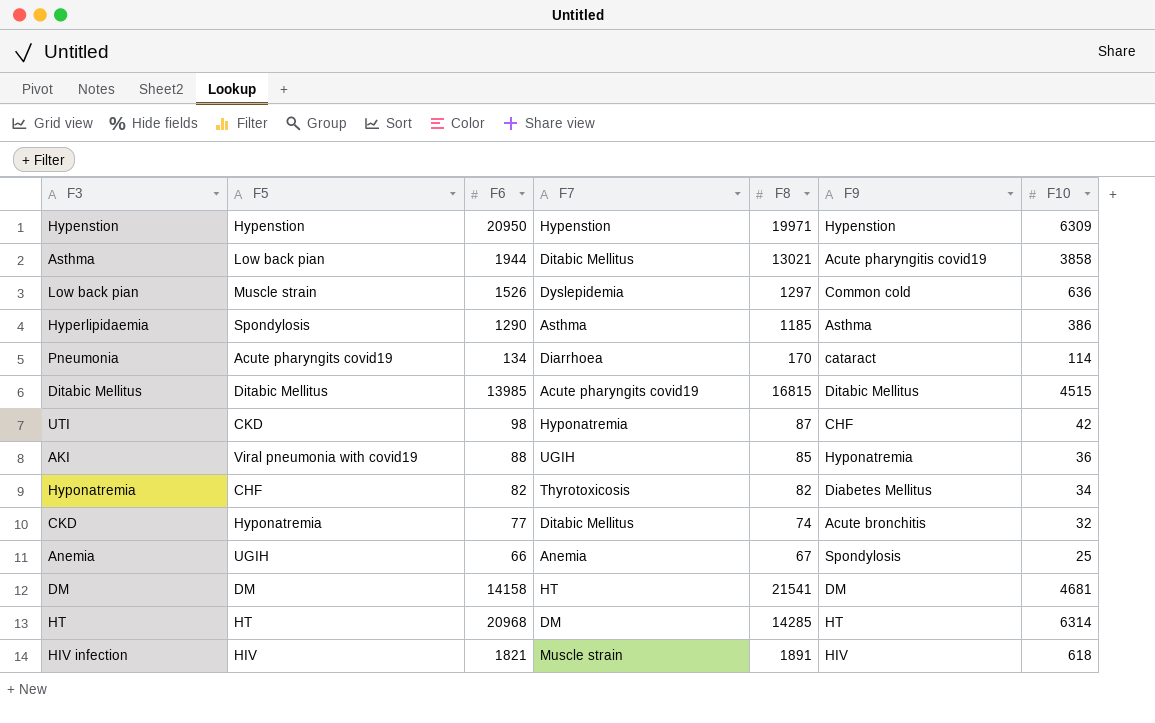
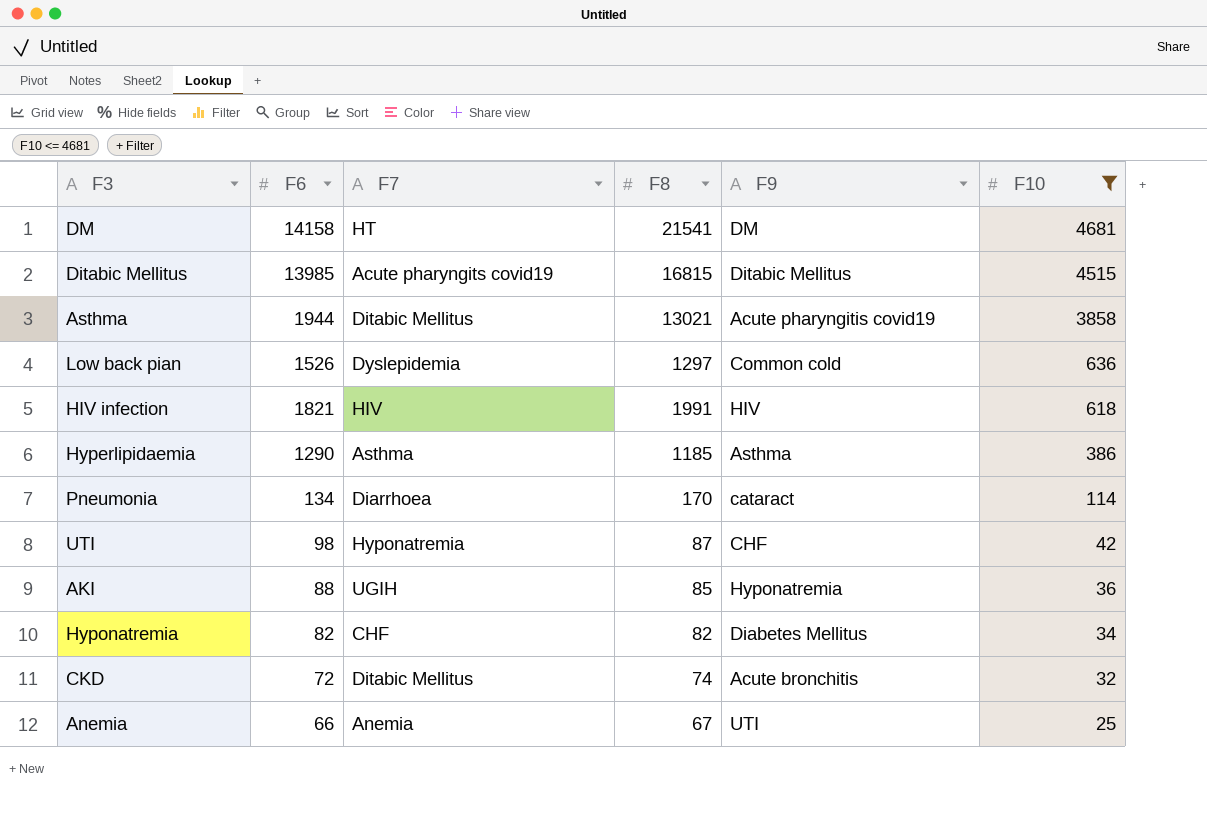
filter: none -> F10 <= 4681
row order: none -> F10 descending
column F5 | position: 2 -> none
HIV infection | F7: Muscle strain -> HIV
HIV infection | F8: 1891 -> 1991
Hyponatremia | F7: Thyrotoxicosis -> CHF
CKD | F6: 77 -> 72
Anemia | F9: Spondylosis -> UTI

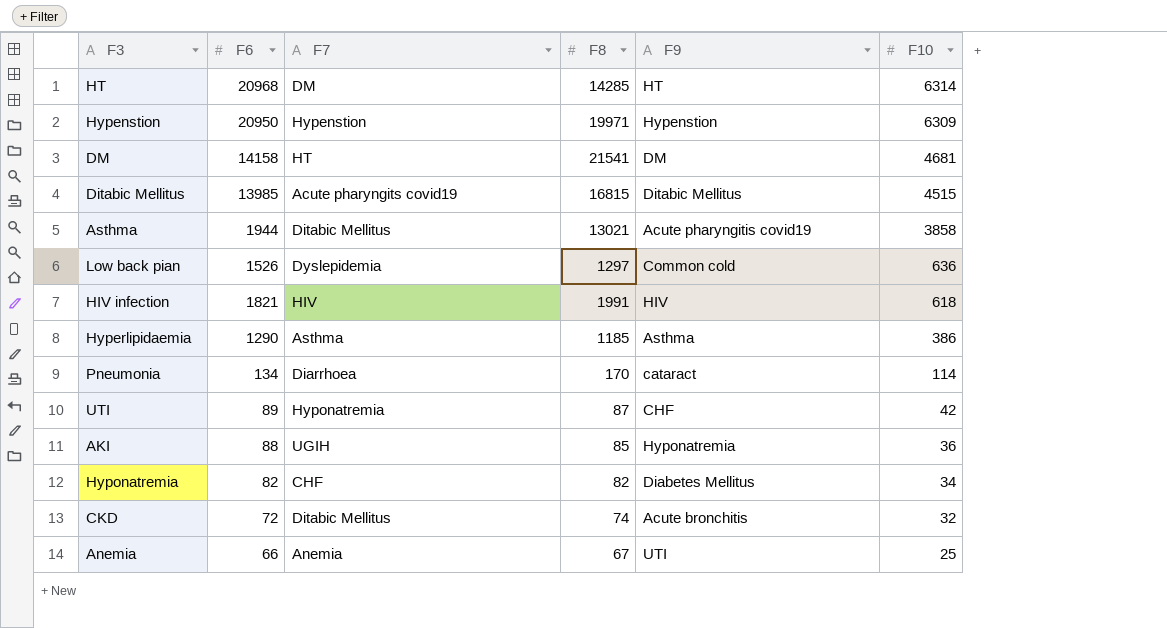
filter: F10 <= 4681 -> none
UTI | F6: 98 -> 89

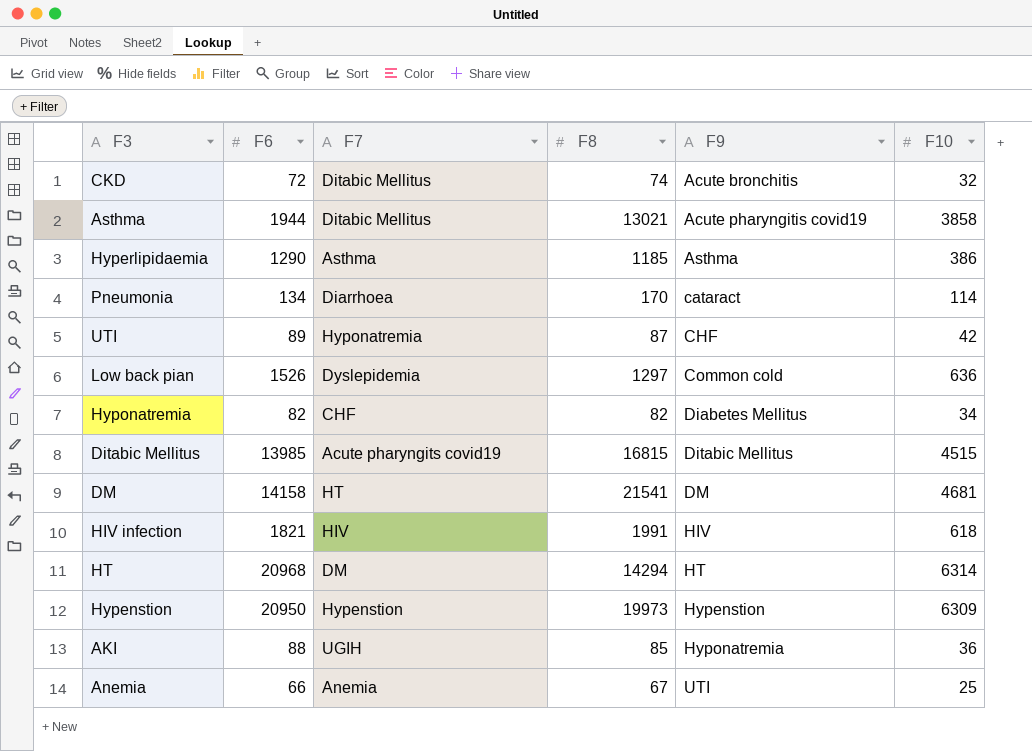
row order: F10 descending -> F9 ascending
HT | F8: 14285 -> 14294
Hypenstion | F8: 19971 -> 19973

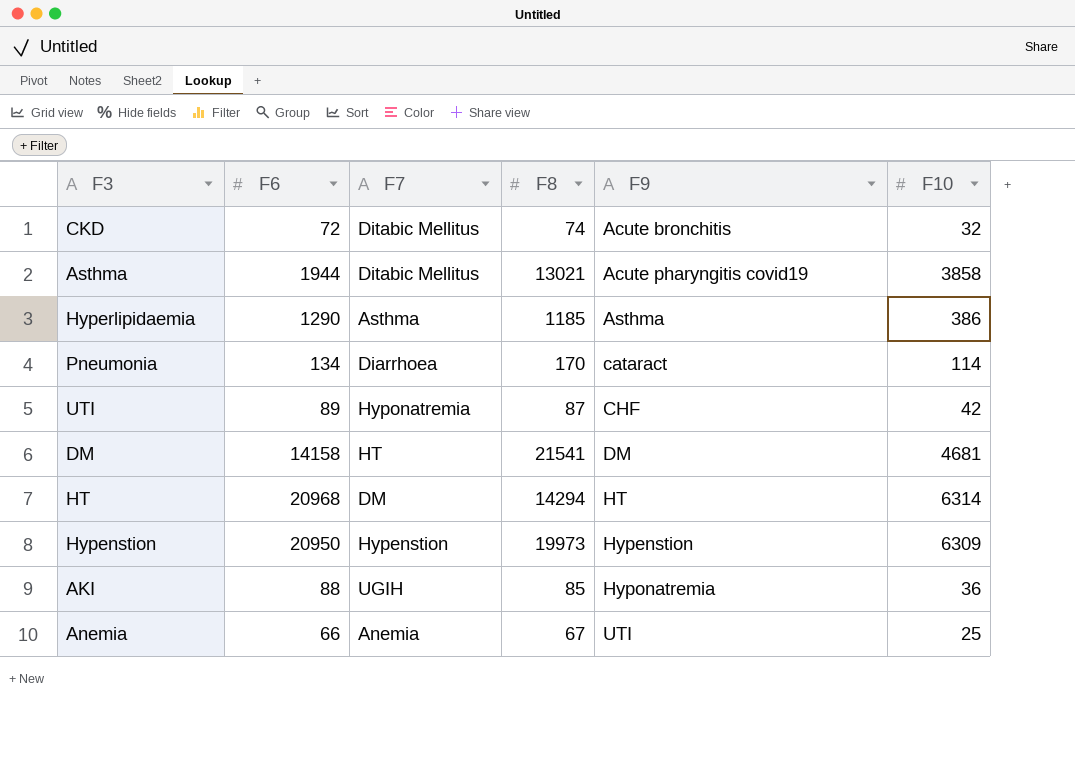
row Low back pian: 1526 | Dyslepidemia | 1297 | Common cold | 636 -> none
row Hyponatremia: 82 | CHF | 82 | Diabetes Mellitus | 34 -> none
row Ditabic Mellitus: 13985 | Acute pharyngits covid19 | 16815 | Ditabic Mellitus | 4515 -> none
row HIV infection: 1821 | HIV | 1991 | HIV | 618 -> none

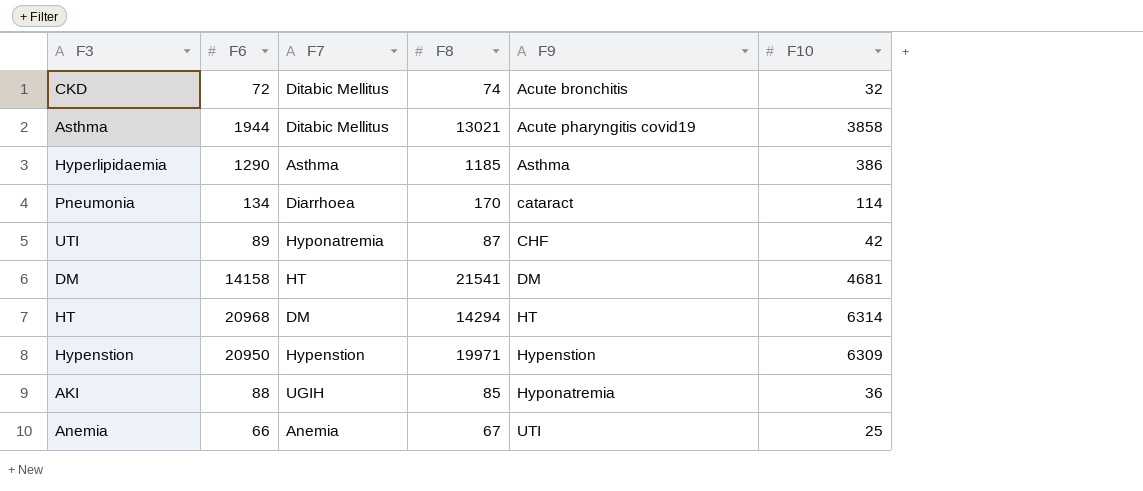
Hypenstion | F8: 19973 -> 19971

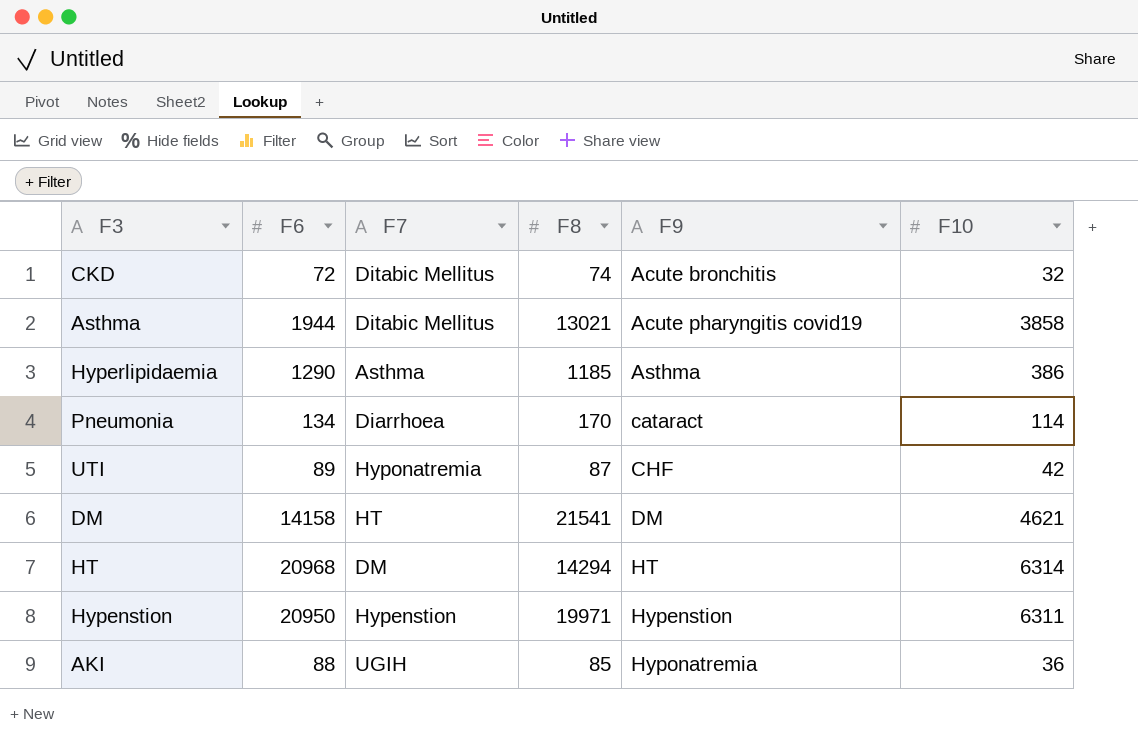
row Anemia: 66 | Anemia | 67 | UTI | 25 -> none
DM | F10: 4681 -> 4621
Hypenstion | F10: 6309 -> 6311

